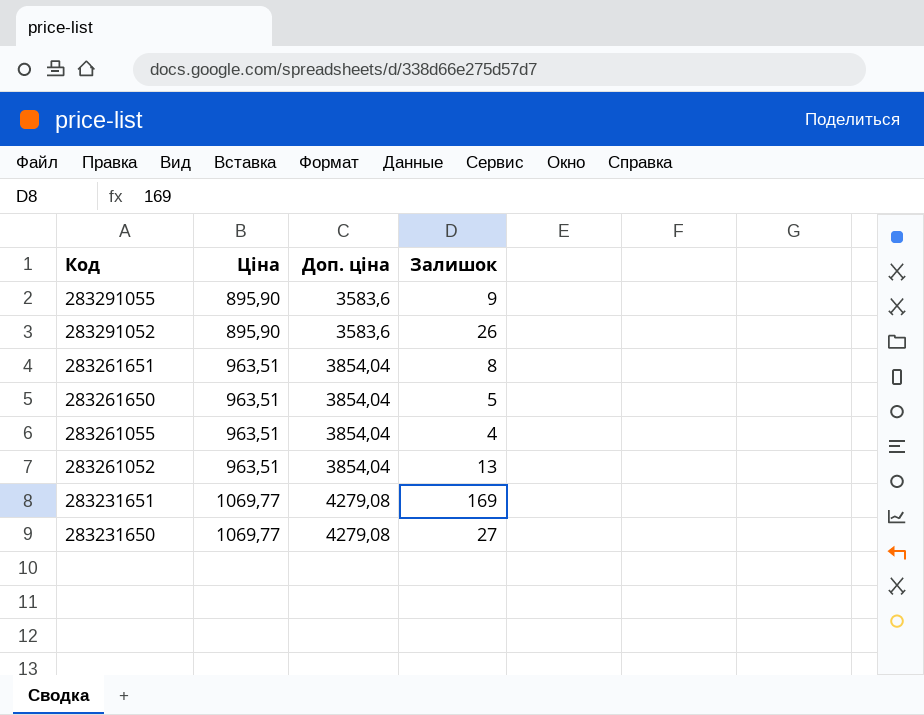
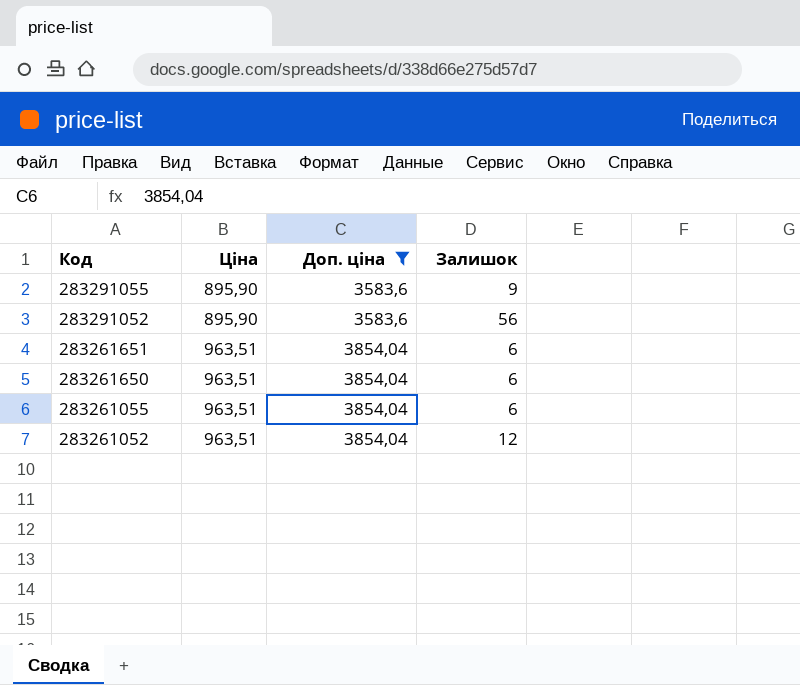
filter: none -> Доп. ціна != 4279,08
283291052 | Залишок: 26 -> 56
283261651 | Залишок: 8 -> 6
283261650 | Залишок: 5 -> 6
283261055 | Залишок: 4 -> 6
283261052 | Залишок: 13 -> 12

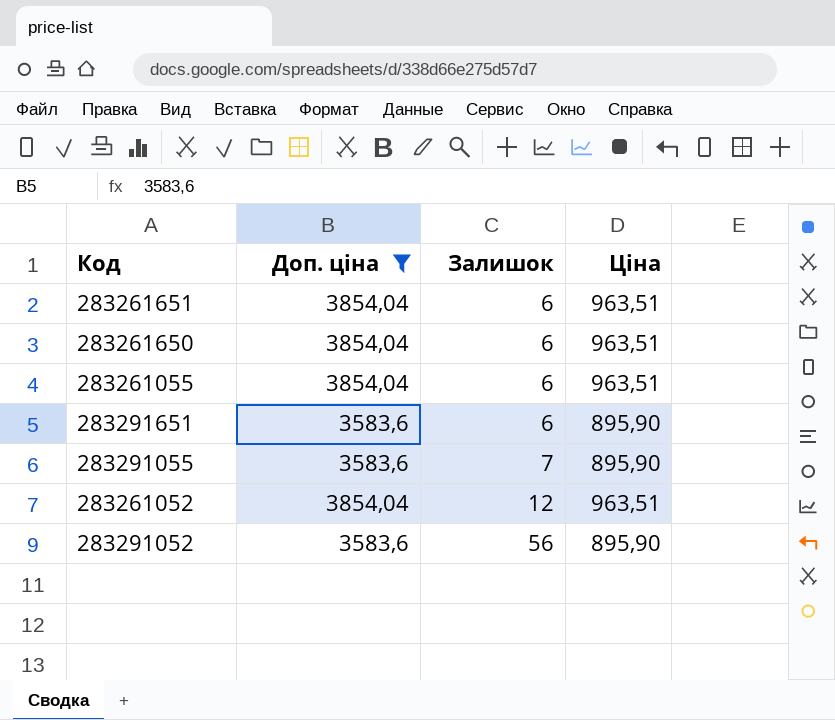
row order: Код descending -> Залишок ascending
column Ціна | position: 2 -> 4
row 283291651: none -> 3583,6 | 6 | 895,90
283291055 | Залишок: 9 -> 7

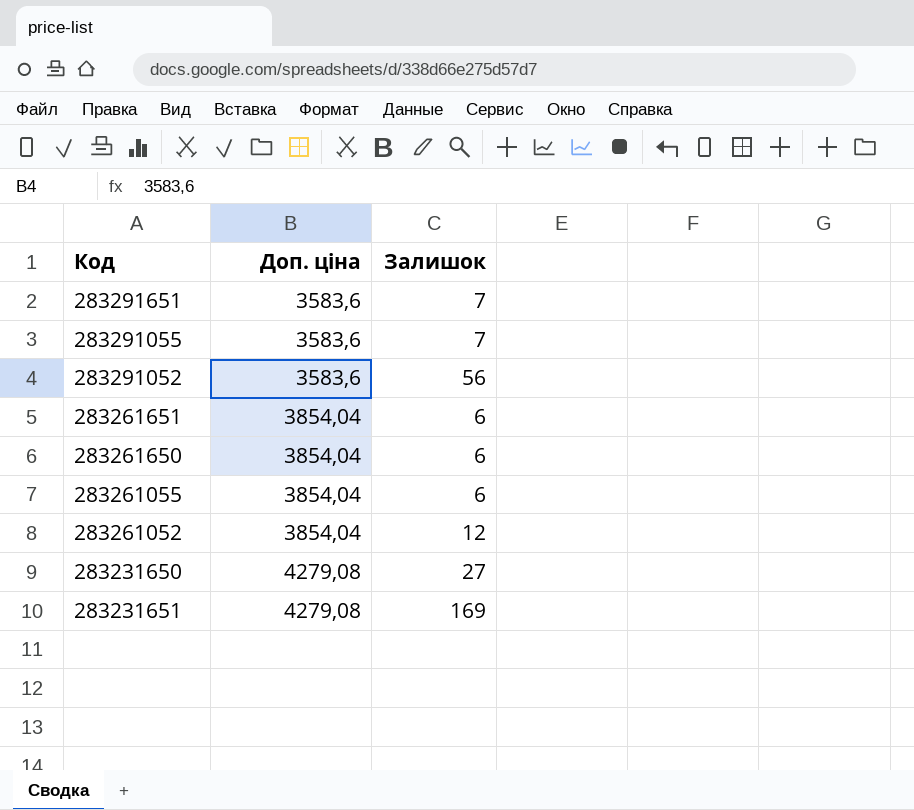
filter: Доп. ціна != 4279,08 -> none
row order: Залишок ascending -> Доп. ціна ascending
column Ціна | position: 4 -> none
283291651 | Залишок: 6 -> 7

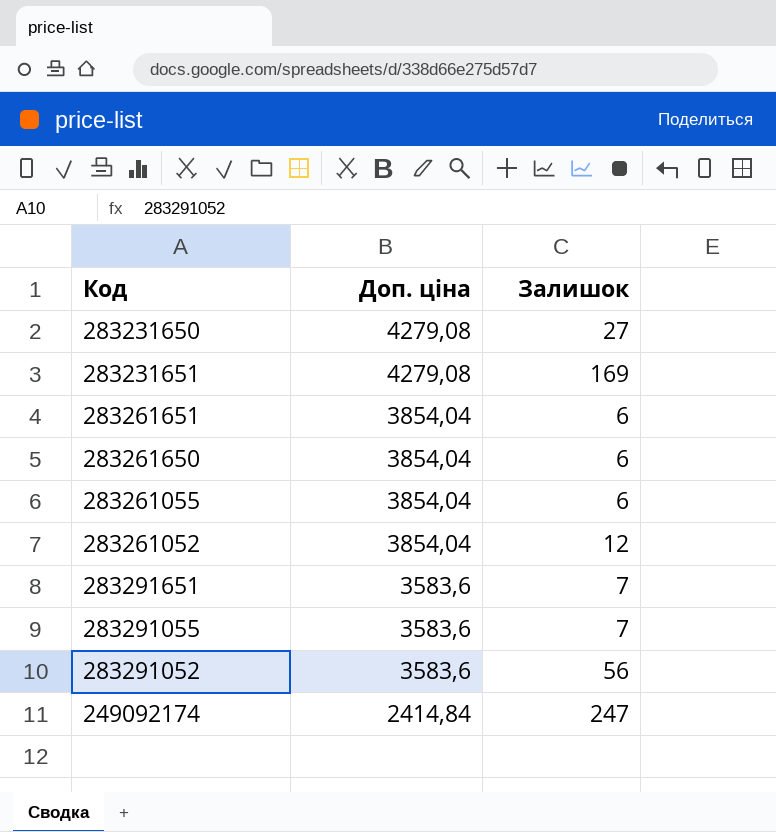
row order: Доп. ціна ascending -> Доп. ціна descending
row 249092174: none -> 2414,84 | 247

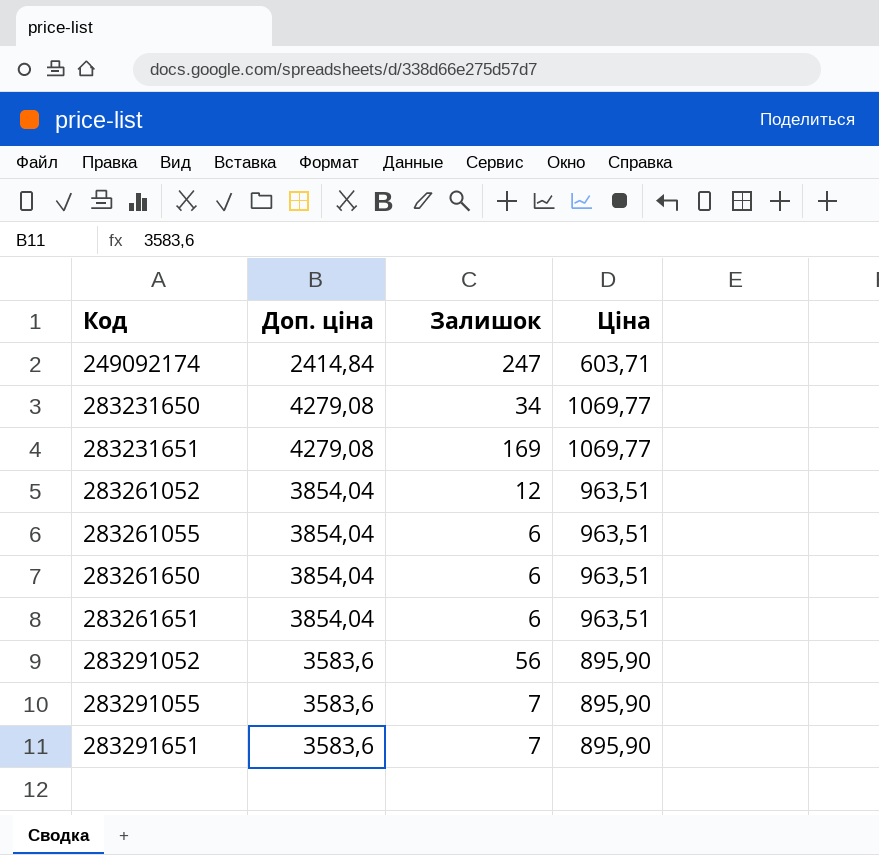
row order: Доп. ціна descending -> Код ascending
column Ціна | position: none -> 4
283231650 | Залишок: 27 -> 34

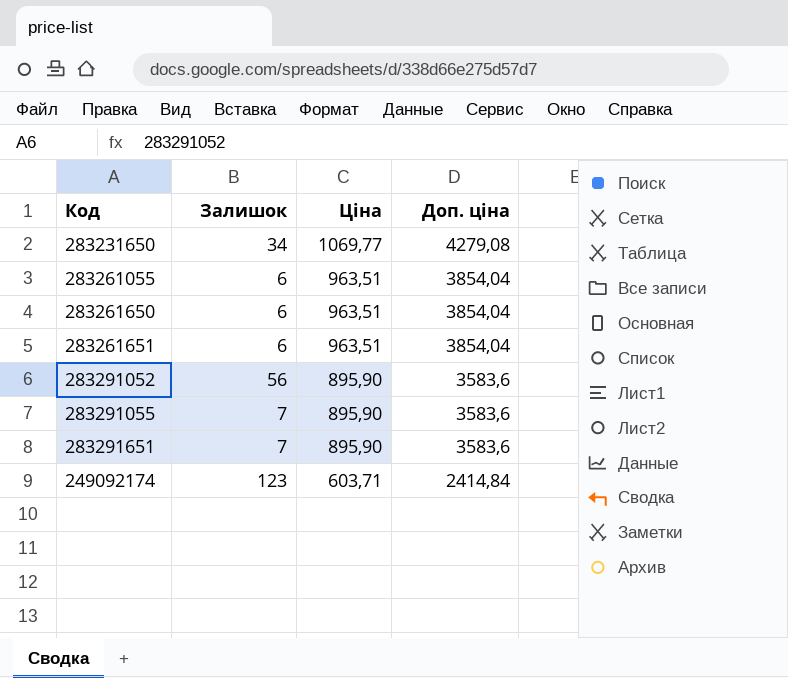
row order: Код ascending -> Ціна descending
column Доп. ціна | position: 2 -> 4
row 283231651: 4279,08 | 169 | 1069,77 -> none
row 283261052: 3854,04 | 12 | 963,51 -> none
249092174 | Залишок: 247 -> 123

